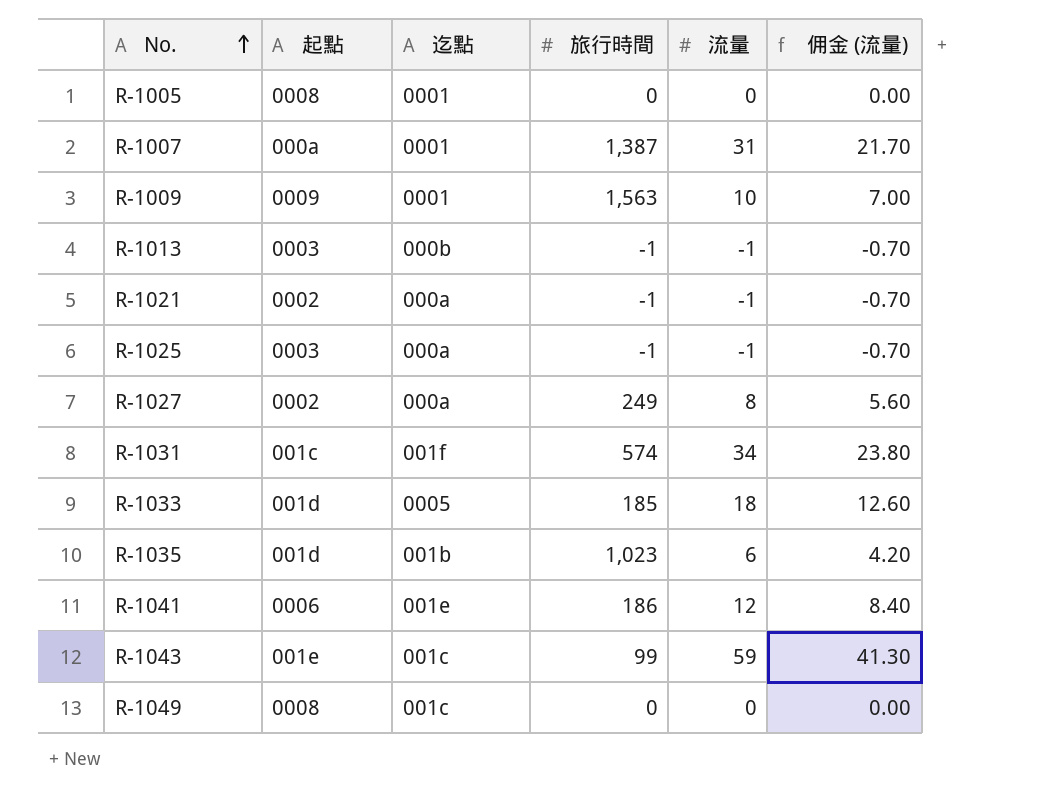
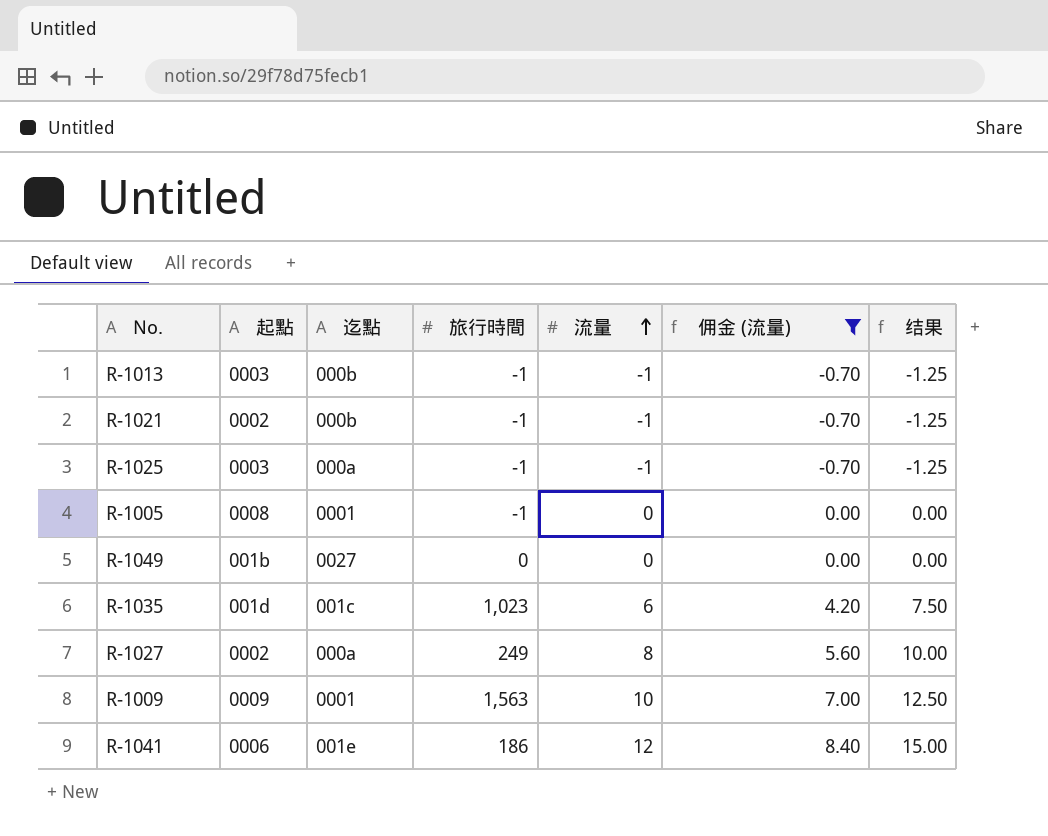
filter: none -> 佣金 (流量) <= 8.40
row order: No. ascending -> 流量 ascending
column 结果 | formula: none -> [流量] * 1.25
R-1021 | 迄點: 000a -> 000b
R-1005 | 旅行時間: 0 -> -1
R-1049 | 起點: 0008 -> 001b
R-1049 | 迄點: 001c -> 0027
R-1035 | 迄點: 001b -> 001c

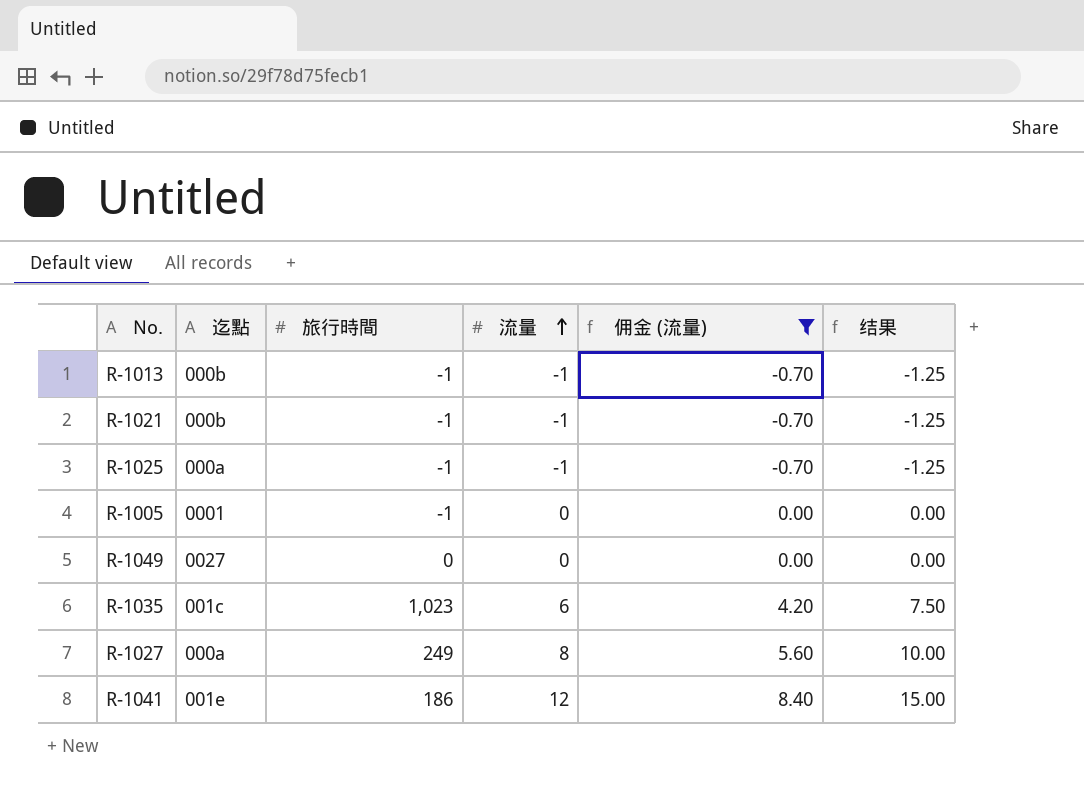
column 起點 | position: 2 -> none
row R-1009: 0009 | 0001 | 1,563 | 10 | 7.00 | 12.50 -> none

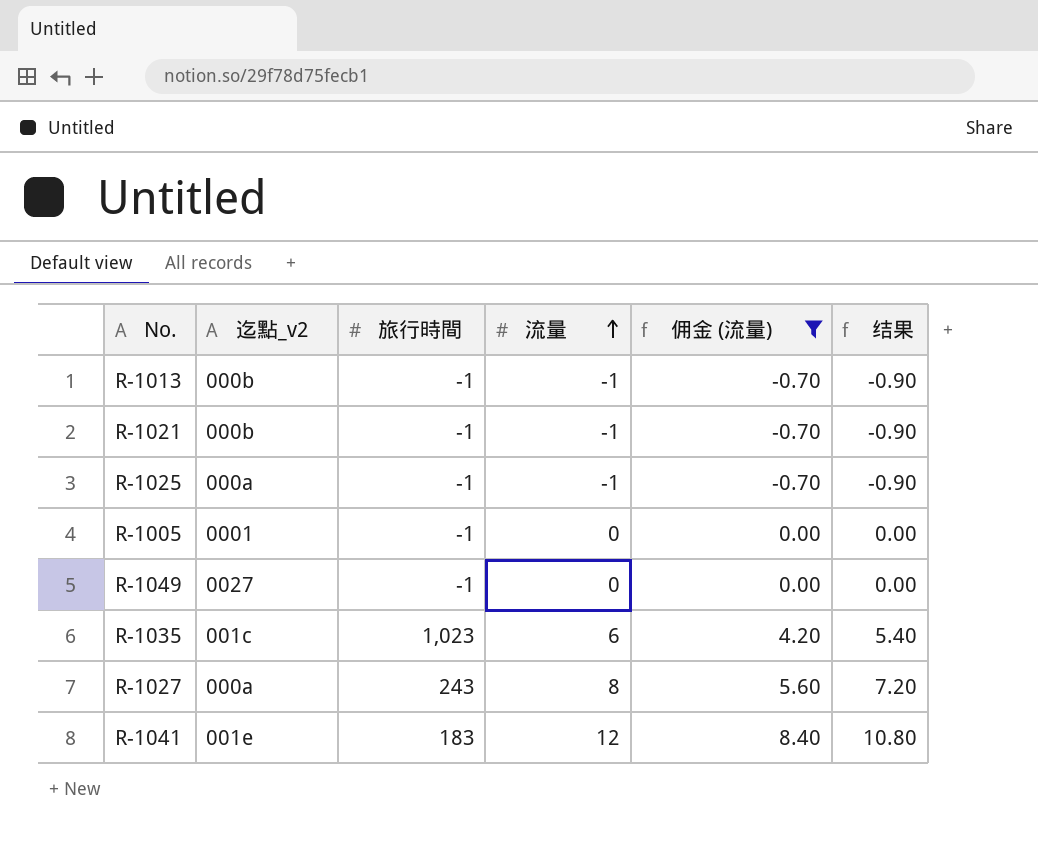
column name: 迄點 -> 迄點_v2
column 结果 | formula: [流量] * 1.25 -> [流量] * 0.9
R-1049 | 旅行時間: 0 -> -1
R-1027 | 旅行時間: 249 -> 243
R-1041 | 旅行時間: 186 -> 183

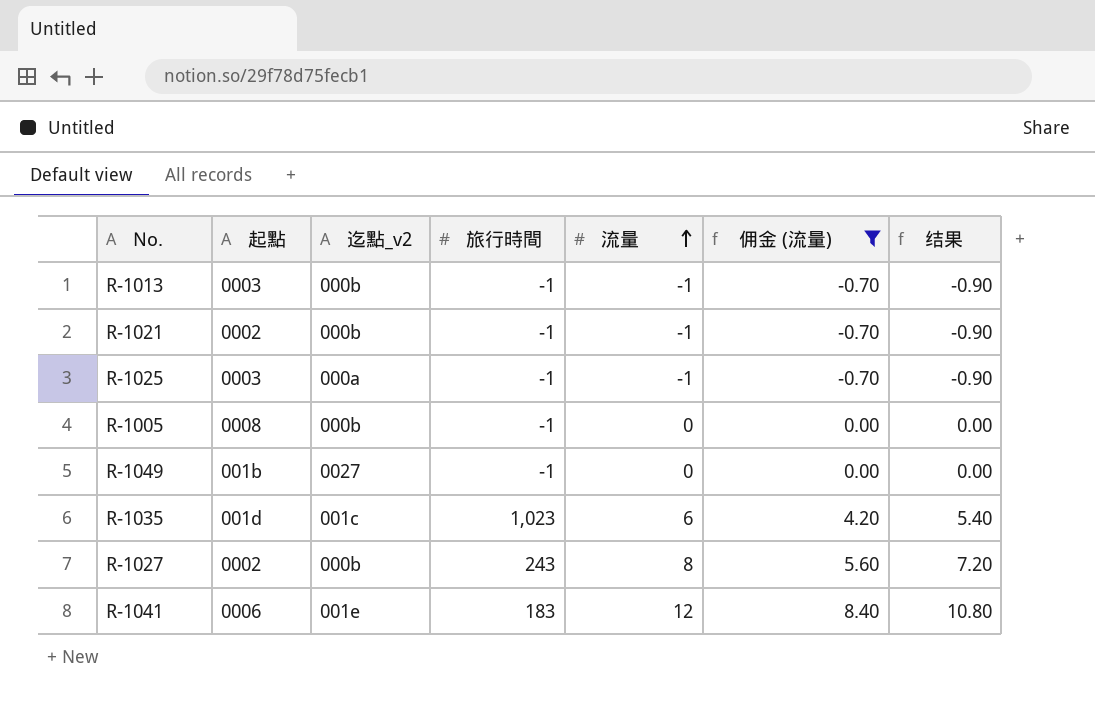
column 起點 | position: none -> 2
R-1005 | 迄點_v2: 0001 -> 000b
R-1027 | 迄點_v2: 000a -> 000b

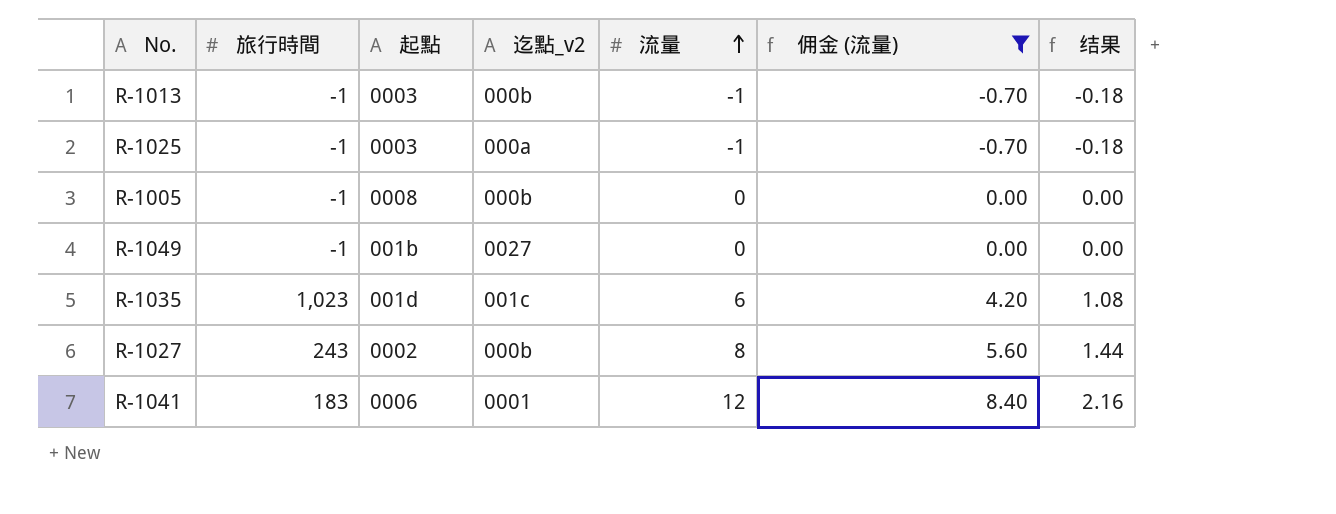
column 旅行時間 | position: 4 -> 2
column 结果 | formula: [流量] * 0.9 -> [流量] * 0.18
row R-1021: 0002 | 000b | -1 | -1 | -0.70 | -0.90 -> none
R-1041 | 迄點_v2: 001e -> 0001

